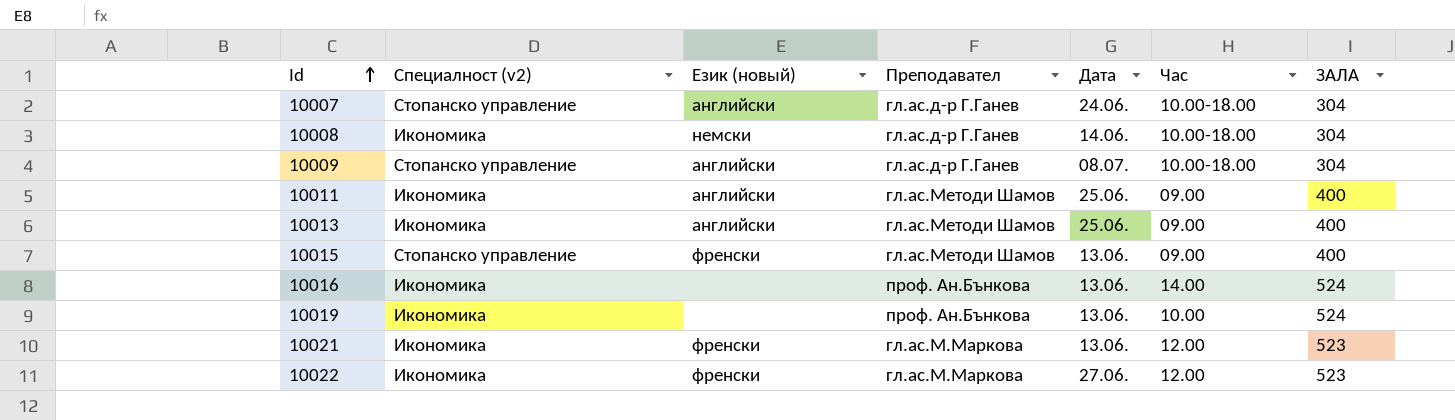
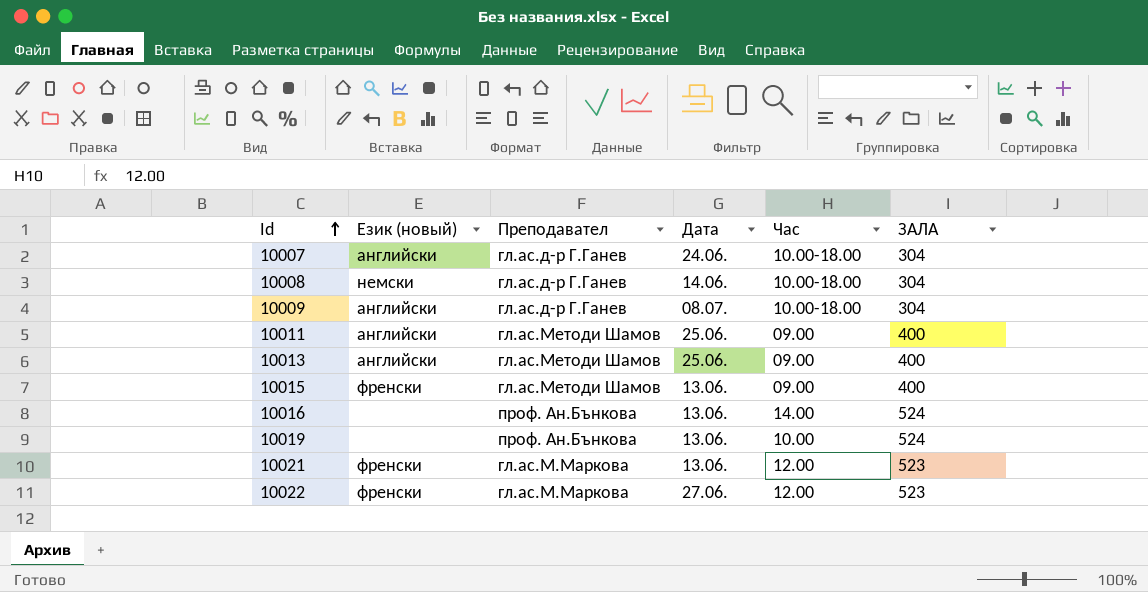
column Специалност (v2) | position: 2 -> none

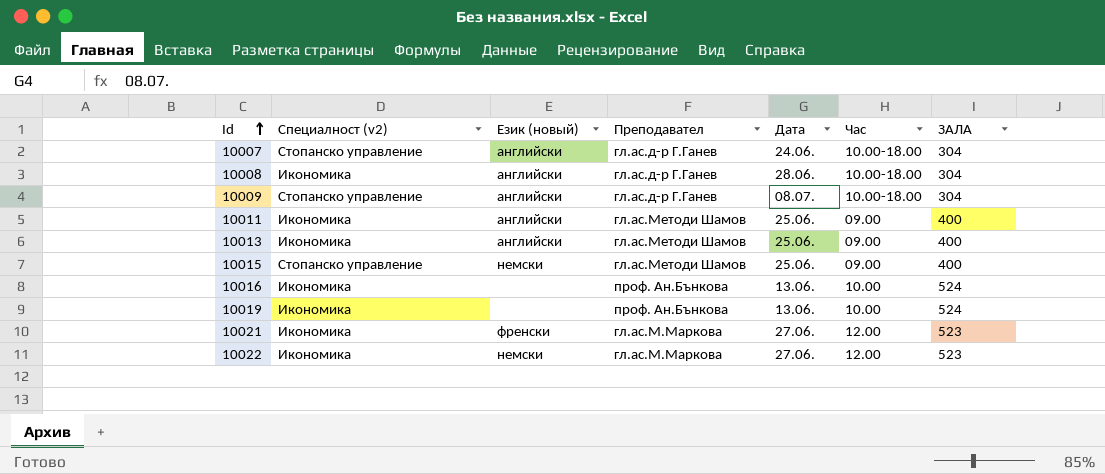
column Специалност (v2) | position: none -> 2
10008 | Език (новый): немски -> английски
10008 | Дата: 14.06. -> 28.06.
10015 | Език (новый): френски -> немски
10015 | Дата: 13.06. -> 25.06.
10016 | Час: 14.00 -> 10.00
10021 | Дата: 13.06. -> 27.06.
10022 | Език (новый): френски -> немски

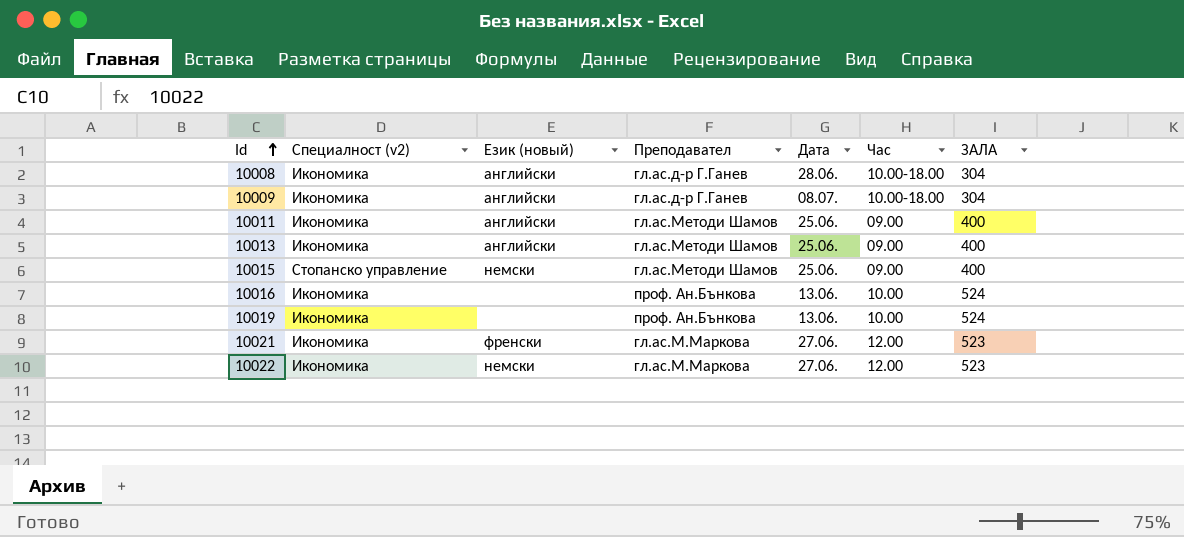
row 10007: Стопанско управление | английски | гл.ас.д-р Г.Ганев | 24.06. | 10.00-18.00 | 304 -> none
10009 | Специалност (v2): Стопанско управление -> Икономика

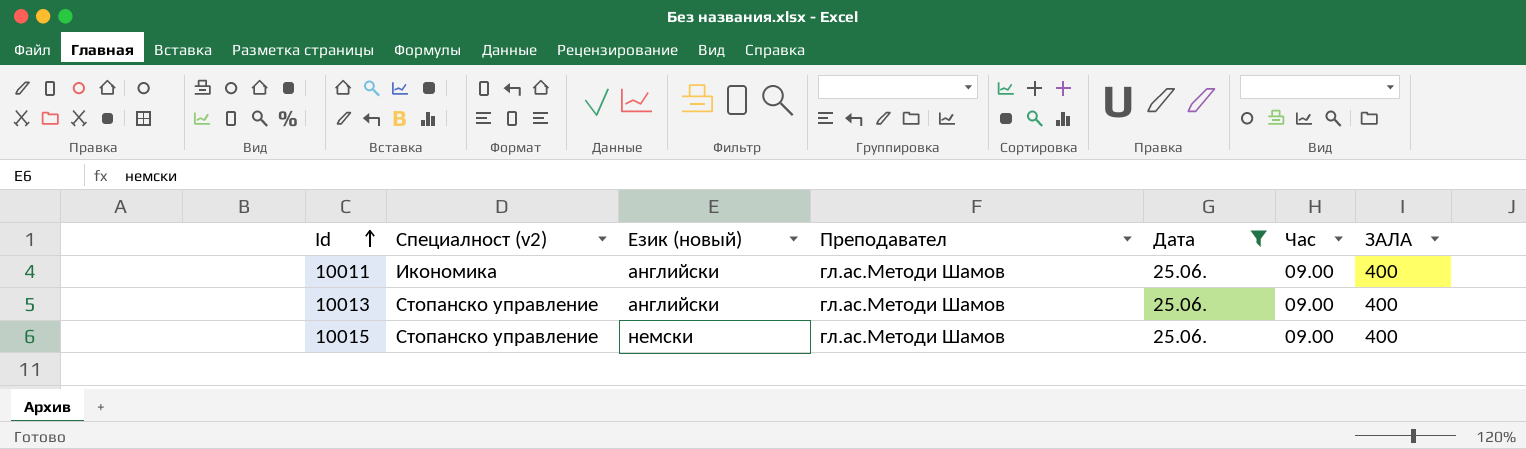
filter: none -> Дата = 25.06.
10013 | Специалност (v2): Икономика -> Стопанско управление

